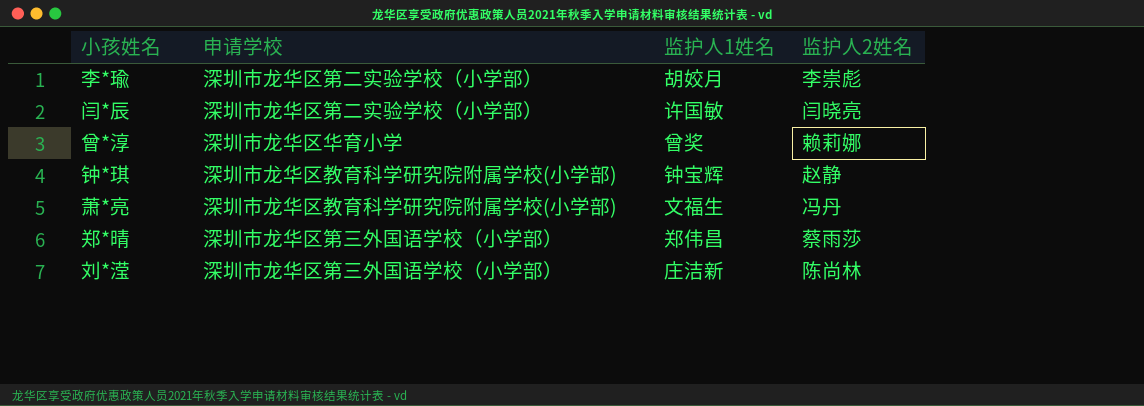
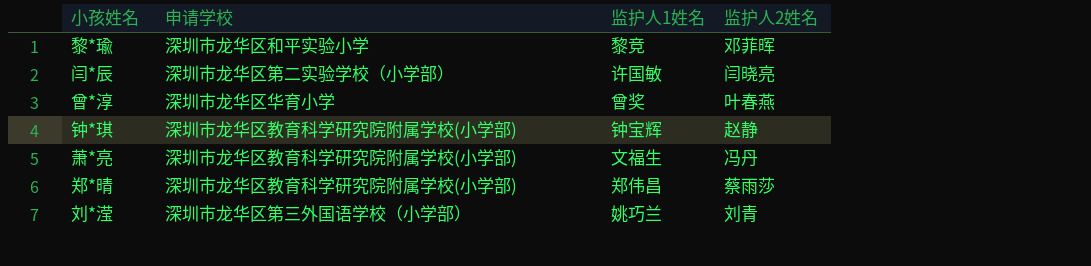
row 李*瑜: 深圳市龙华区第二实验学校（小学部） | 胡姣月 | 李崇彪 -> none
row 黎*瑜: none -> 深圳市龙华区和平实验小学 | 黎竞 | 邓菲晖
曾*淳 | 监护人2姓名: 赖莉娜 -> 叶春燕
郑*晴 | 申请学校: 深圳市龙华区第三外国语学校（小学部） -> 深圳市龙华区教育科学研究院附属学校(小学部)
刘*滢 | 监护人1姓名: 庄洁新 -> 姚巧兰
刘*滢 | 监护人2姓名: 陈尚林 -> 刘青

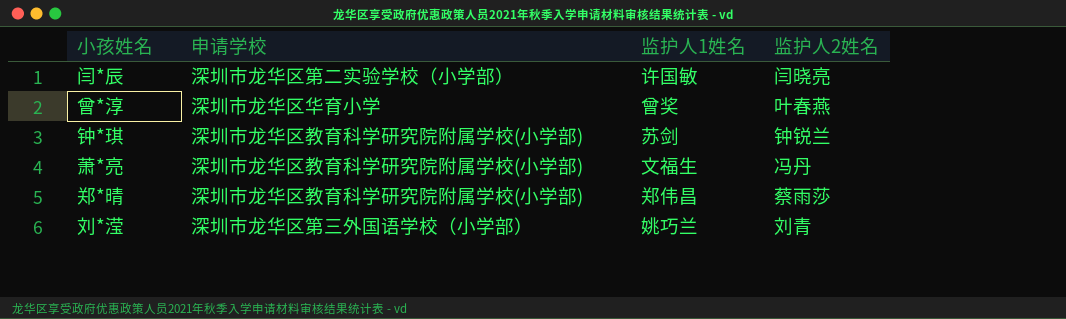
row 黎*瑜: 深圳市龙华区和平实验小学 | 黎竞 | 邓菲晖 -> none
钟*琪 | 监护人1姓名: 钟宝辉 -> 苏剑
钟*琪 | 监护人2姓名: 赵静 -> 钟锐兰

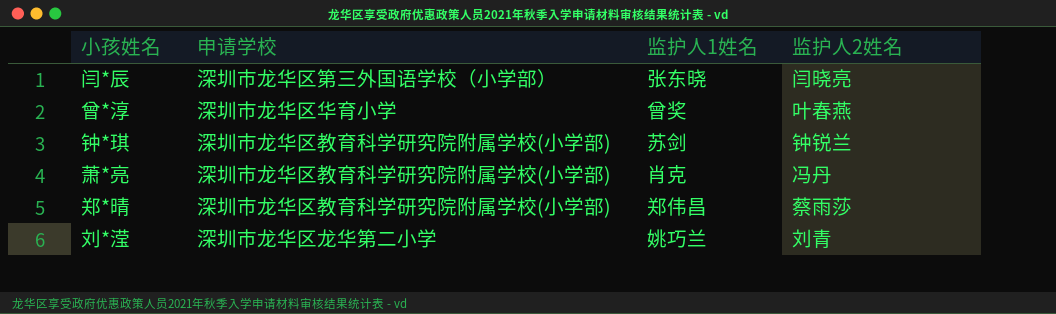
闫*辰 | 申请学校: 深圳市龙华区第二实验学校（小学部） -> 深圳市龙华区第三外国语学校（小学部）
闫*辰 | 监护人1姓名: 许国敏 -> 张东晓
萧*亮 | 监护人1姓名: 文福生 -> 肖克
刘*滢 | 申请学校: 深圳市龙华区第三外国语学校（小学部） -> 深圳市龙华区龙华第二小学

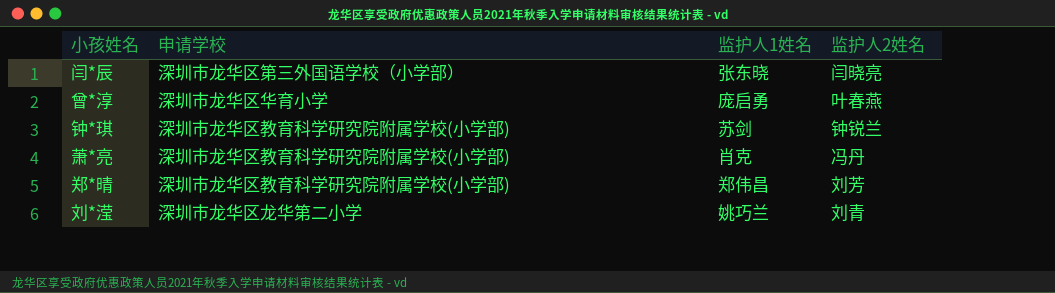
曾*淳 | 监护人1姓名: 曾奖 -> 庞启勇
郑*晴 | 监护人2姓名: 蔡雨莎 -> 刘芳

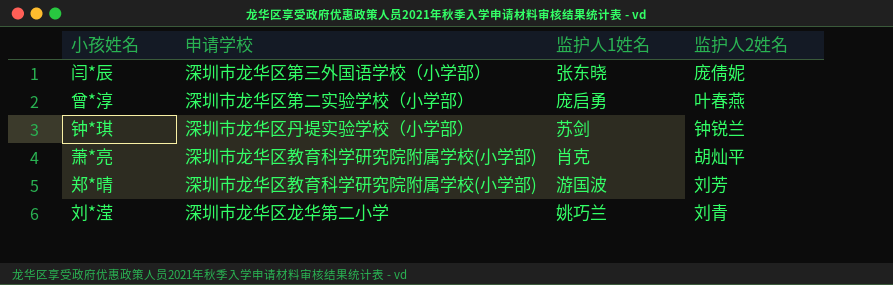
闫*辰 | 监护人2姓名: 闫晓亮 -> 庞倩妮
曾*淳 | 申请学校: 深圳市龙华区华育小学 -> 深圳市龙华区第二实验学校（小学部）
钟*琪 | 申请学校: 深圳市龙华区教育科学研究院附属学校(小学部) -> 深圳市龙华区丹堤实验学校（小学部）
萧*亮 | 监护人2姓名: 冯丹 -> 胡灿平
郑*晴 | 监护人1姓名: 郑伟昌 -> 游国波

